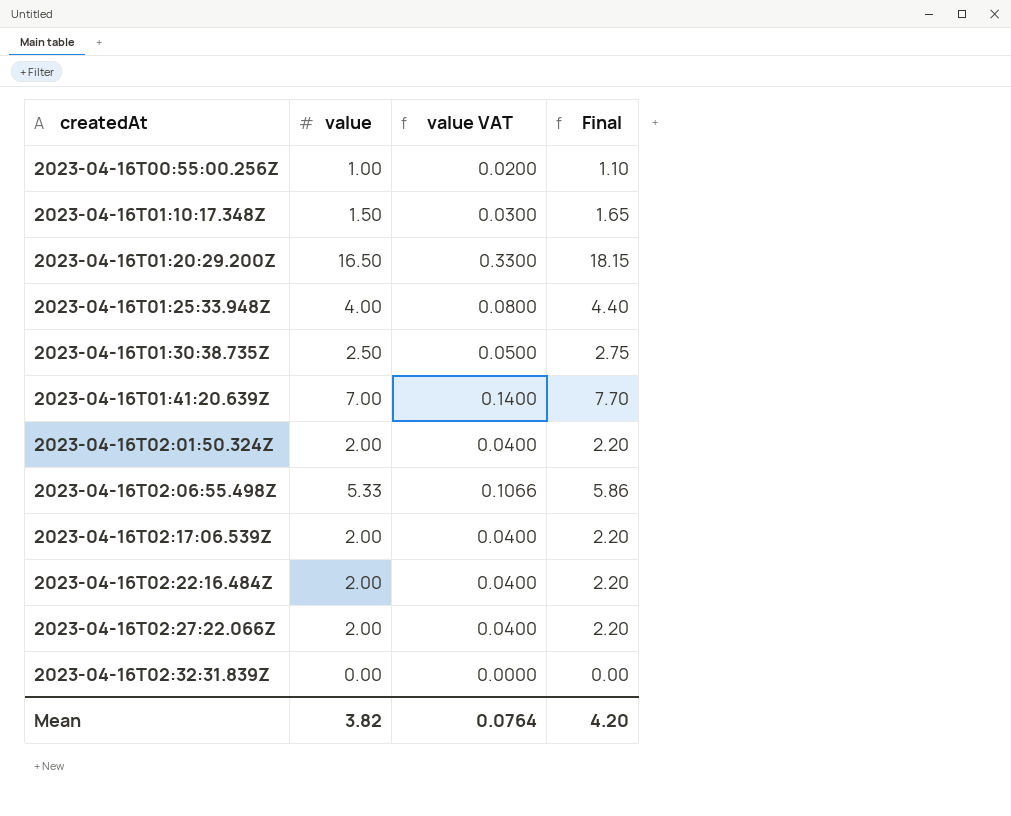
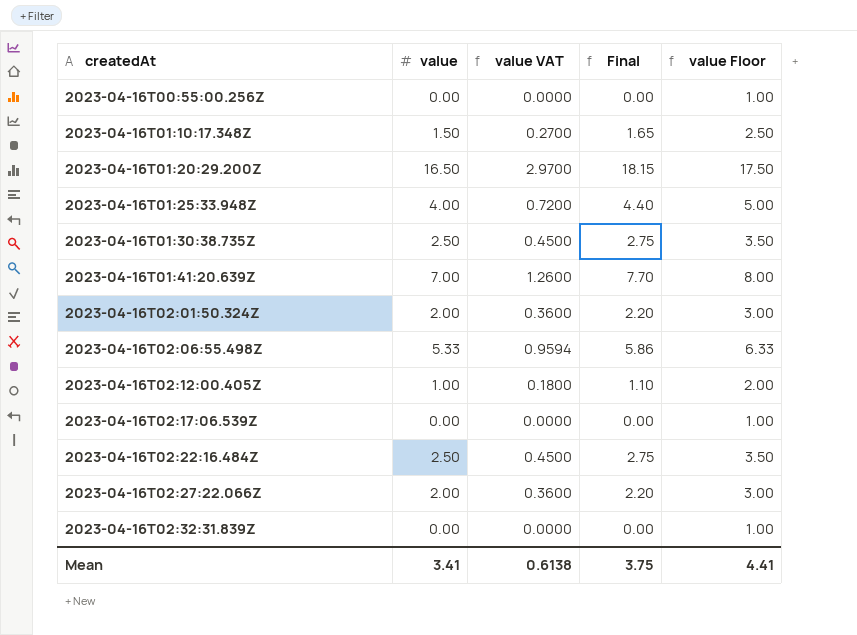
column value VAT | formula: [value] * 0.02 -> [value] * 0.18
column value Floor | formula: none -> [value] + 1
2023-04-16T00:55:00.256Z | value: 1.00 -> 0.00
2023-04-16T00:55:00.256Z | Final: 1.10 -> 0.00
row 2023-04-16T02:12:00.405Z: none -> 1.00 | 0.1800 | 1.10 | 2.00
2023-04-16T02:17:06.539Z | value: 2.00 -> 0.00
2023-04-16T02:17:06.539Z | Final: 2.20 -> 0.00
2023-04-16T02:22:16.484Z | value: 2.00 -> 2.50
2023-04-16T02:22:16.484Z | Final: 2.20 -> 2.75
Mean | value: 3.82 -> 3.41
Mean | value VAT: 0.0764 -> 0.6138
Mean | Final: 4.20 -> 3.75

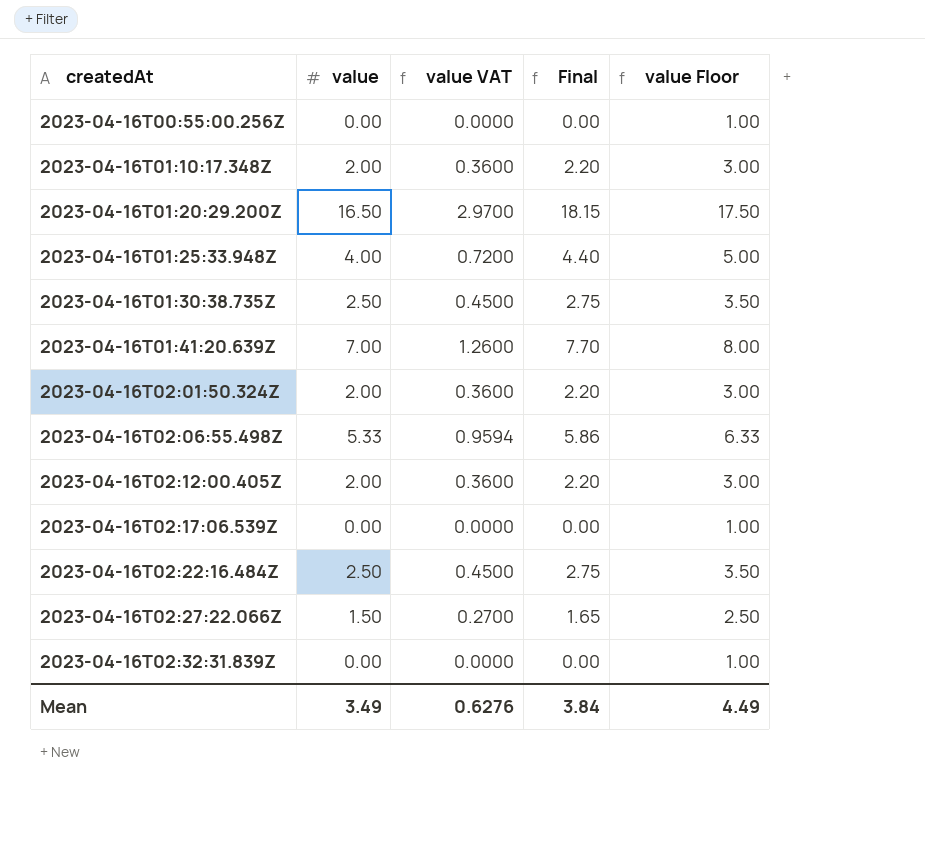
2023-04-16T01:10:17.348Z | value: 1.50 -> 2.00
2023-04-16T01:10:17.348Z | value VAT: 0.2700 -> 0.3600
2023-04-16T01:10:17.348Z | Final: 1.65 -> 2.20
2023-04-16T01:10:17.348Z | value Floor: 2.50 -> 3.00
2023-04-16T02:12:00.405Z | value: 1.00 -> 2.00
2023-04-16T02:12:00.405Z | value VAT: 0.1800 -> 0.3600
2023-04-16T02:12:00.405Z | Final: 1.10 -> 2.20
2023-04-16T02:12:00.405Z | value Floor: 2.00 -> 3.00
2023-04-16T02:27:22.066Z | value: 2.00 -> 1.50
2023-04-16T02:27:22.066Z | value VAT: 0.3600 -> 0.2700
2023-04-16T02:27:22.066Z | Final: 2.20 -> 1.65
2023-04-16T02:27:22.066Z | value Floor: 3.00 -> 2.50
Mean | value: 3.41 -> 3.49
Mean | value VAT: 0.6138 -> 0.6276
Mean | Final: 3.75 -> 3.84
Mean | value Floor: 4.41 -> 4.49

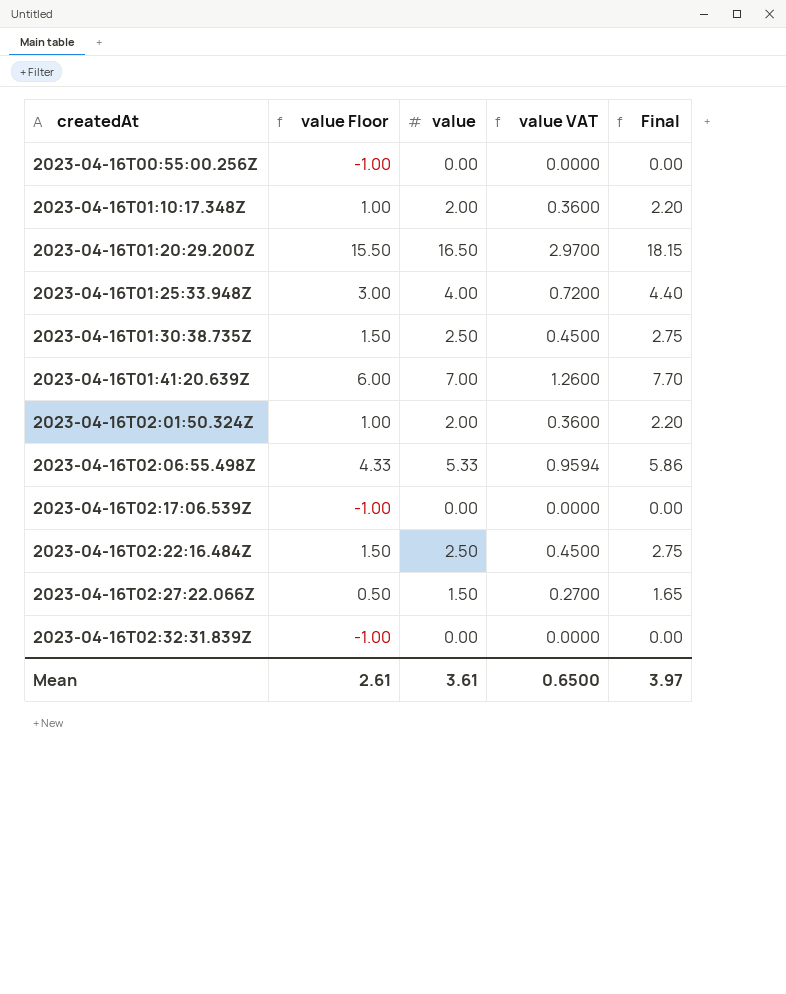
column value Floor | formula: [value] + 1 -> [value] - 1
column value Floor | position: 5 -> 2
row 2023-04-16T02:12:00.405Z: 2.00 | 0.3600 | 2.20 | 3.00 -> none
Mean | value Floor: 4.49 -> 2.61
Mean | value: 3.49 -> 3.61
Mean | value VAT: 0.6276 -> 0.6500
Mean | Final: 3.84 -> 3.97

